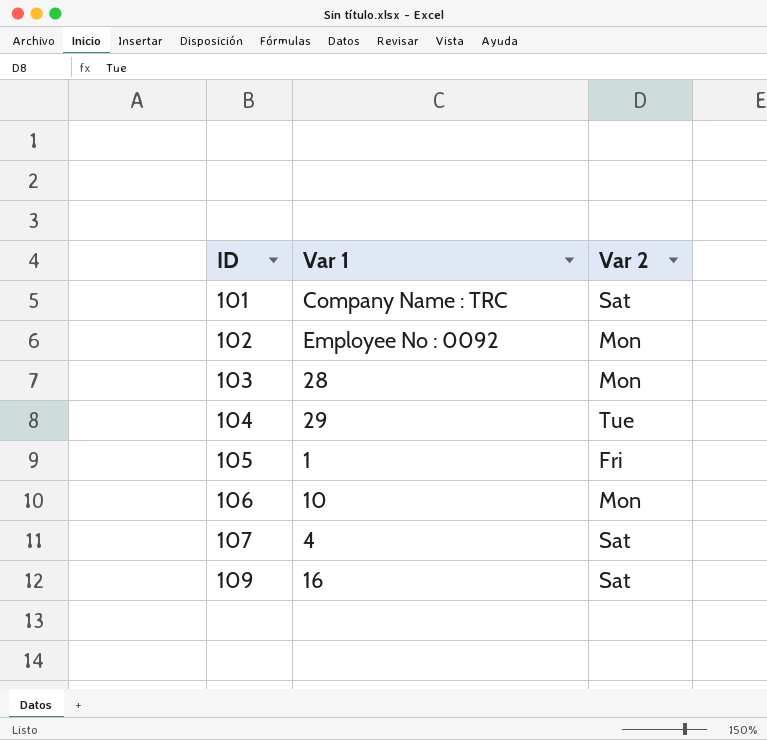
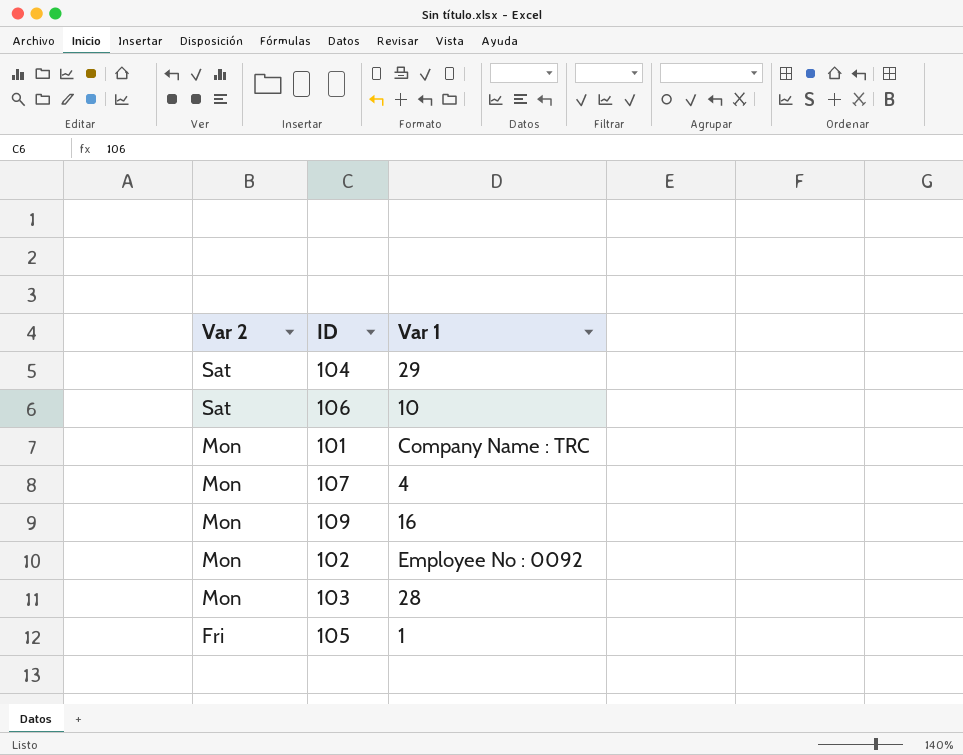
row order: ID ascending -> Var 2 descending
column Var 2 | position: 3 -> 1
104 | Var 2: Tue -> Sat
106 | Var 2: Mon -> Sat
101 | Var 2: Sat -> Mon
107 | Var 2: Sat -> Mon
109 | Var 2: Sat -> Mon

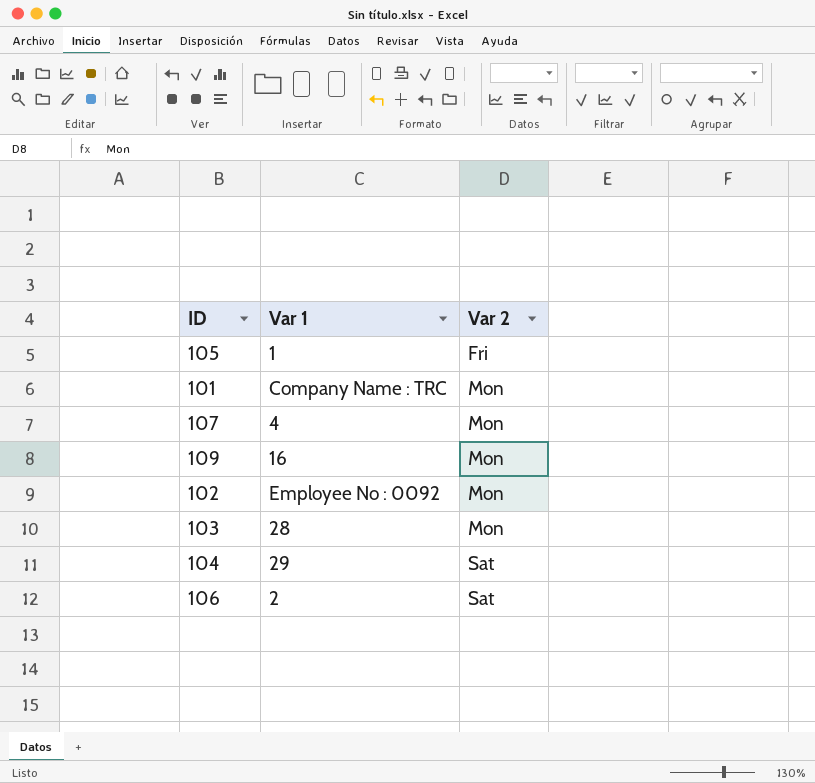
row order: Var 2 descending -> Var 2 ascending
column Var 2 | position: 1 -> 3
106 | Var 1: 10 -> 2

